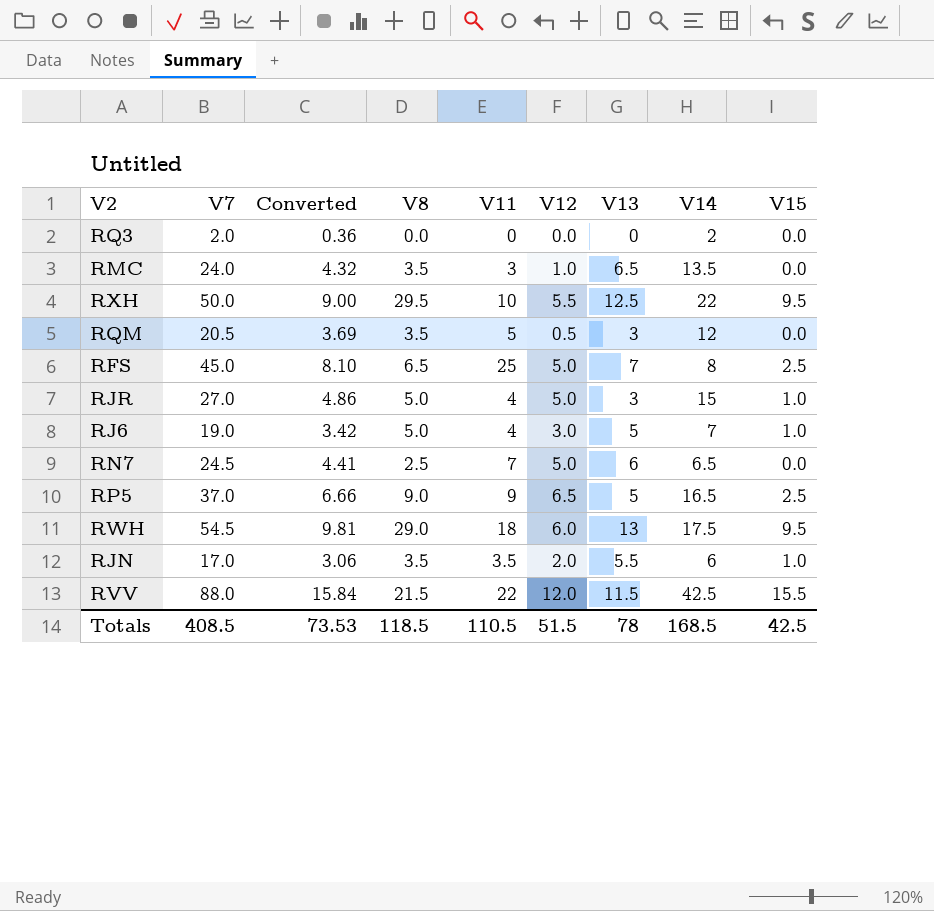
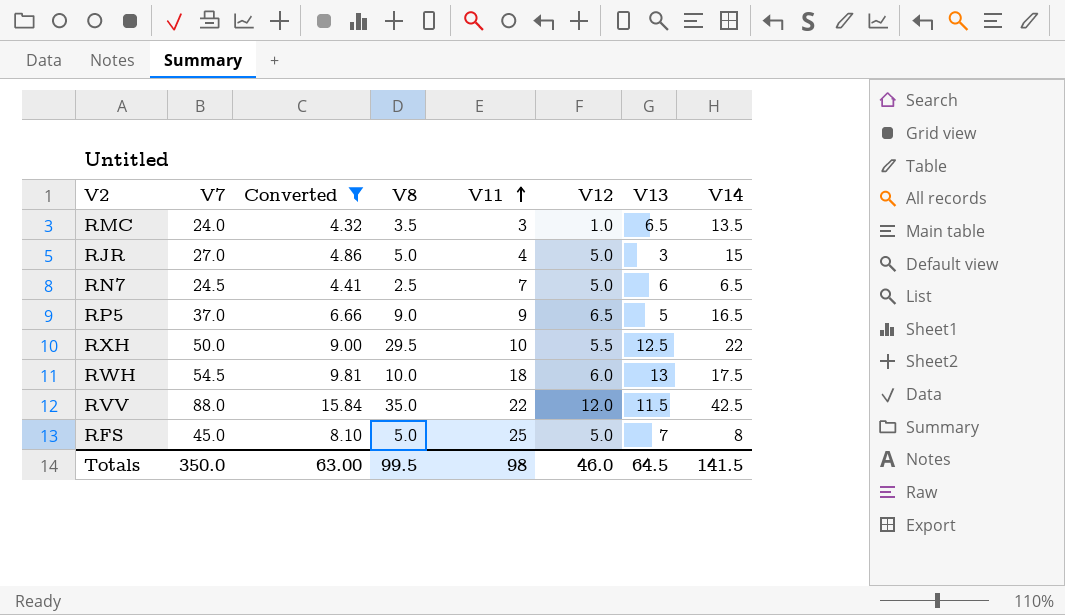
filter: none -> Converted >= 4.32
row order: none -> V11 ascending
column V15 | position: 9 -> none
RWH | V8: 29.0 -> 10.0
RVV | V8: 21.5 -> 35.0
RFS | V8: 6.5 -> 5.0
Totals | V7: 408.5 -> 350.0
Totals | Converted: 73.53 -> 63.00
Totals | V8: 118.5 -> 99.5
Totals | V11: 110.5 -> 98
Totals | V12: 51.5 -> 46.0
Totals | V13: 78 -> 64.5
Totals | V14: 168.5 -> 141.5

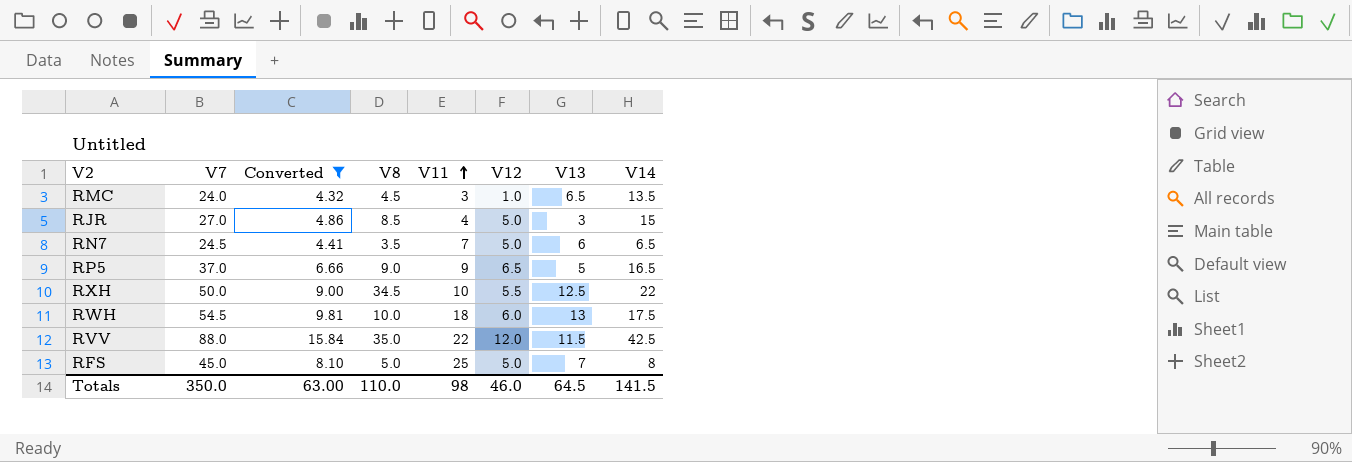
RMC | V8: 3.5 -> 4.5
RJR | V8: 5.0 -> 8.5
RN7 | V8: 2.5 -> 3.5
RXH | V8: 29.5 -> 34.5
Totals | V8: 99.5 -> 110.0

